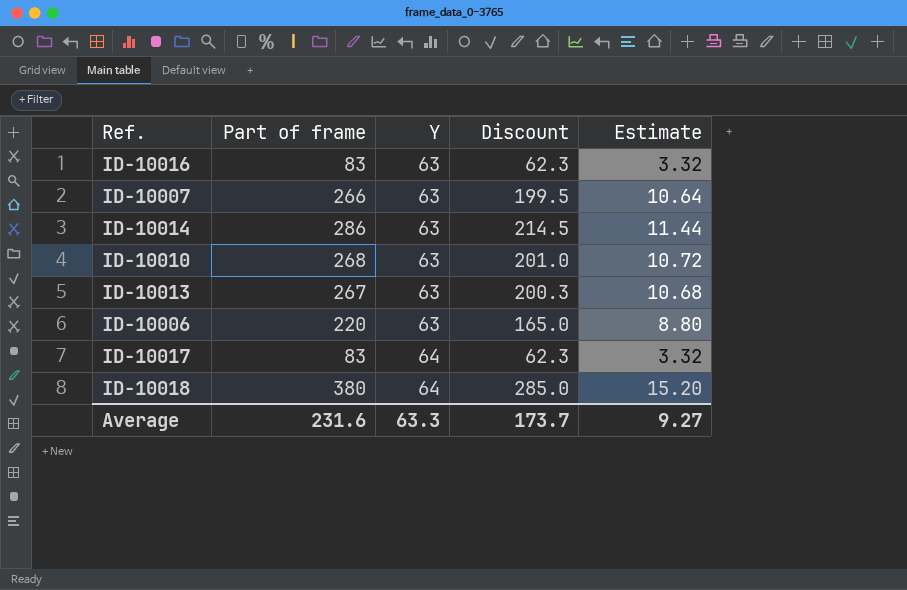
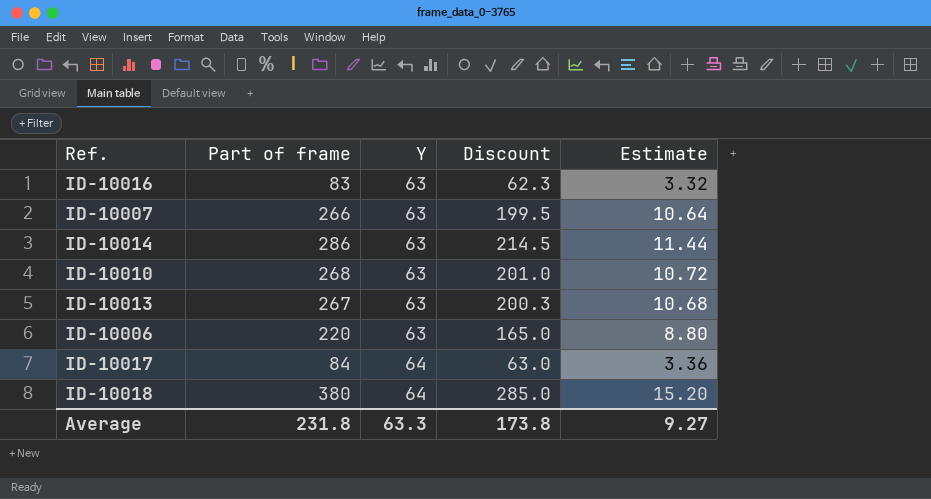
ID-10017 | Part of frame: 83 -> 84
ID-10017 | Discount: 62.3 -> 63.0
ID-10017 | Estimate: 3.32 -> 3.36
Average | Part of frame: 231.6 -> 231.8
Average | Discount: 173.7 -> 173.8

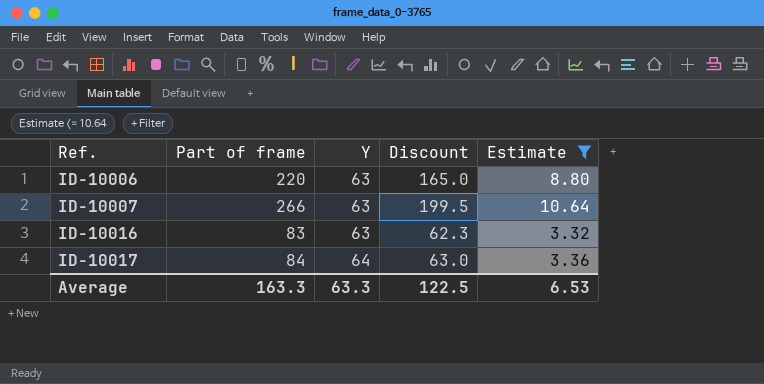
filter: none -> Estimate <= 10.64
row order: Y ascending -> Ref. ascending
Average | Part of frame: 231.8 -> 163.3
Average | Discount: 173.8 -> 122.5
Average | Estimate: 9.27 -> 6.53

